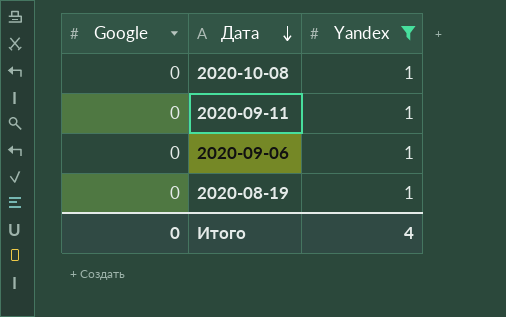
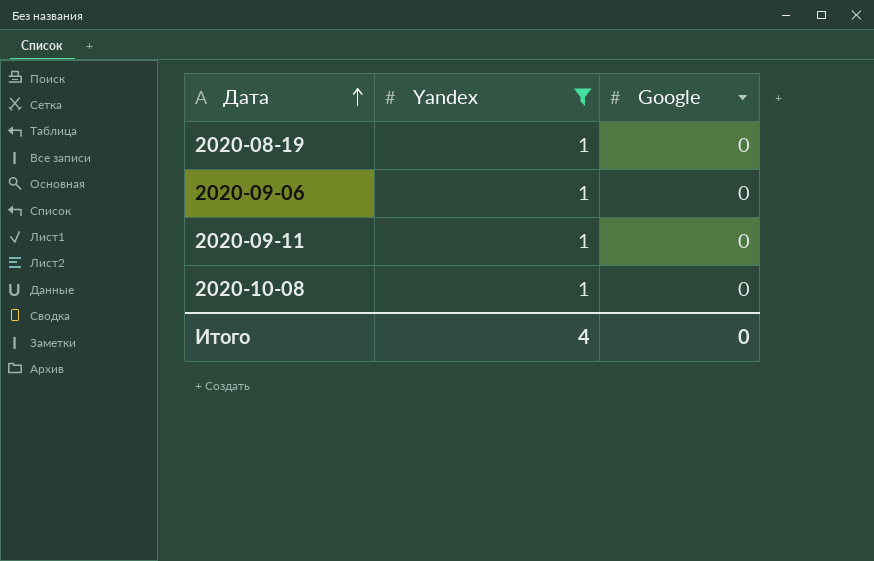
row order: Дата descending -> Дата ascending
column Google | position: 1 -> 3

